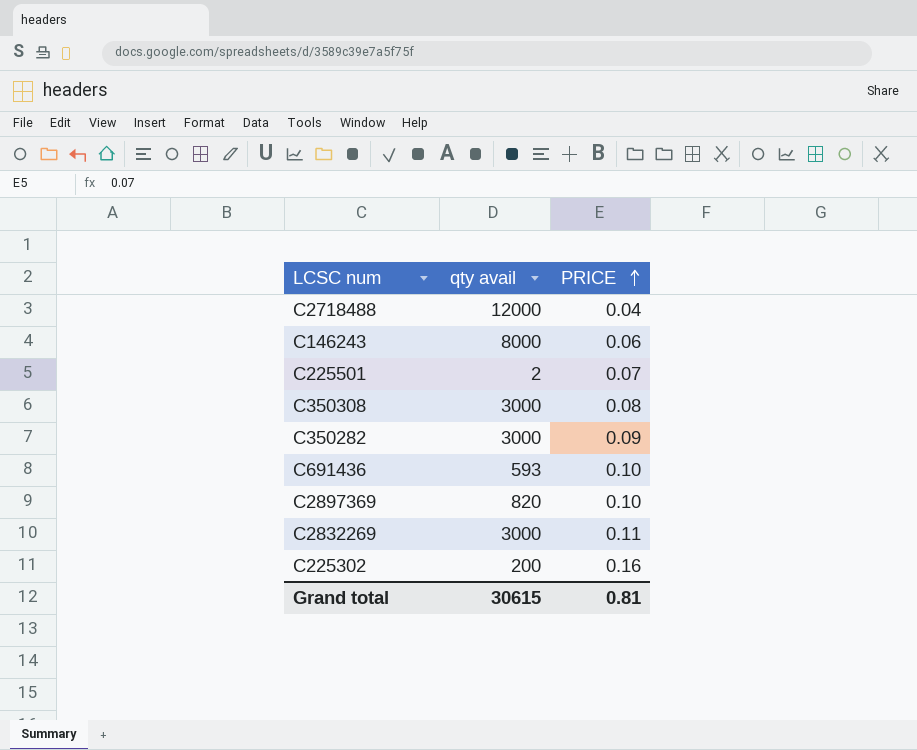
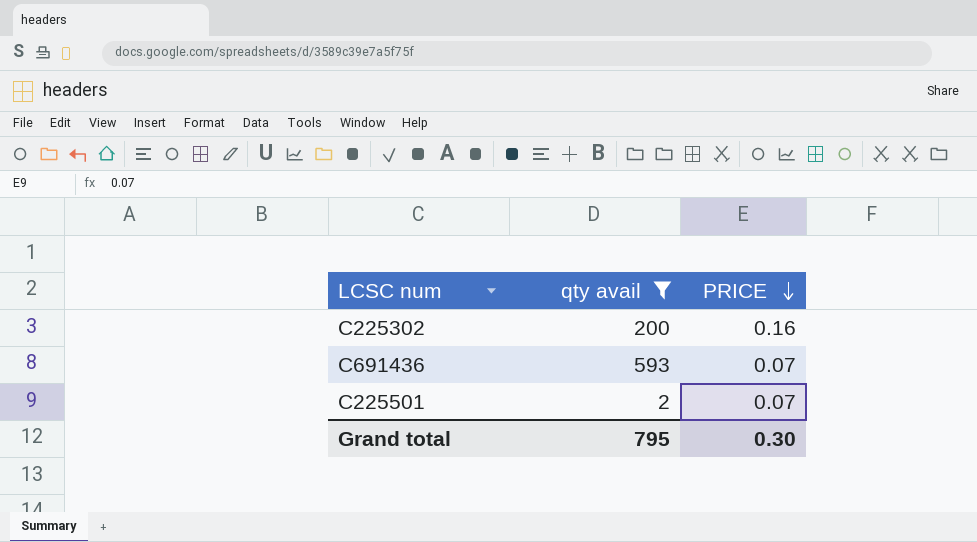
filter: none -> qty avail <= 593
row order: PRICE ascending -> PRICE descending
C691436 | PRICE: 0.10 -> 0.07
Grand total | qty avail: 30615 -> 795
Grand total | PRICE: 0.81 -> 0.30

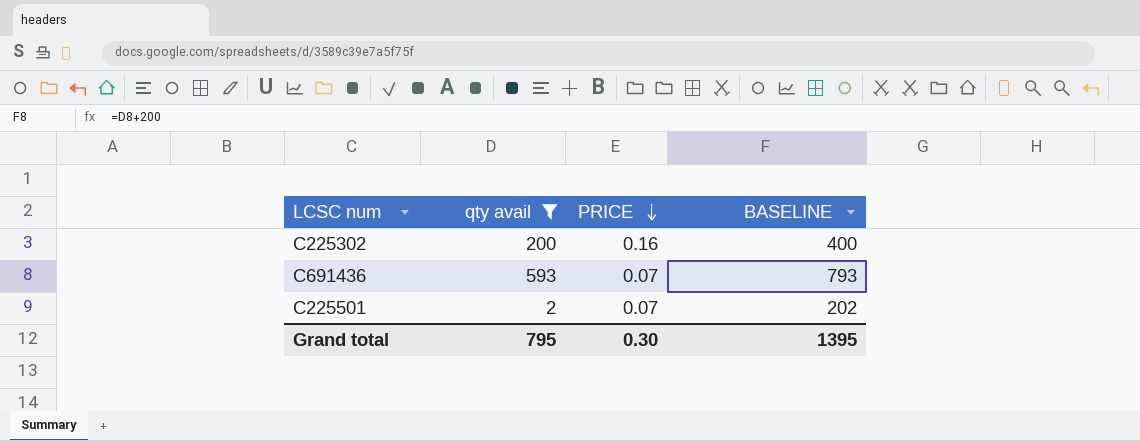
column BASELINE | formula: none -> [qty avail] + 200

